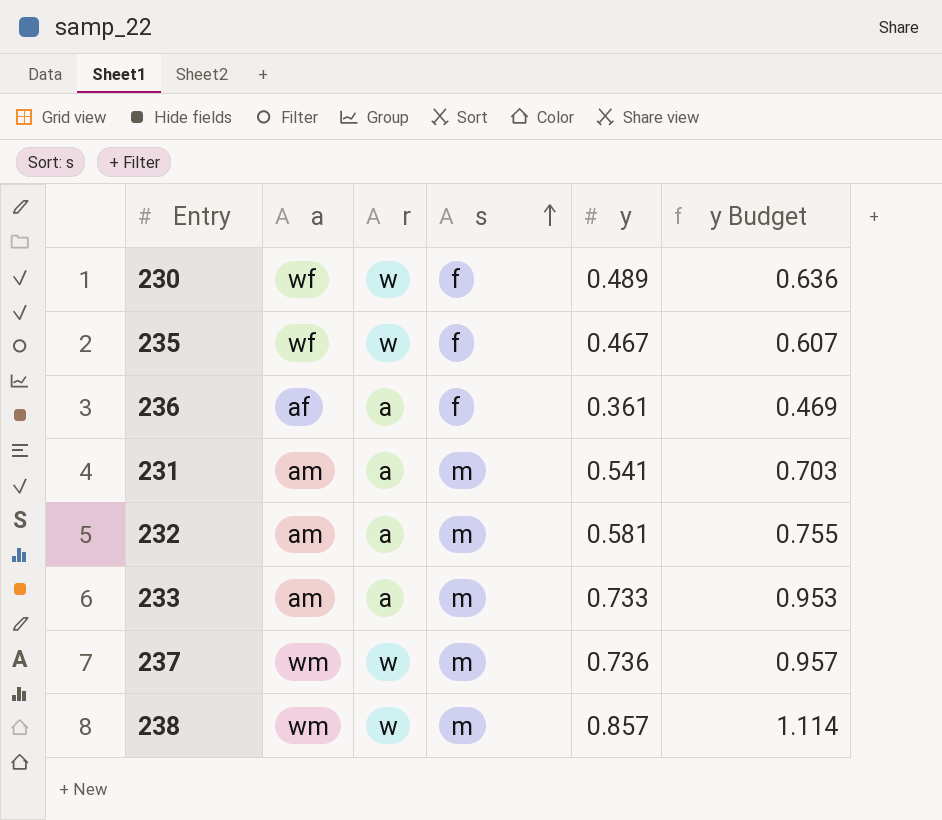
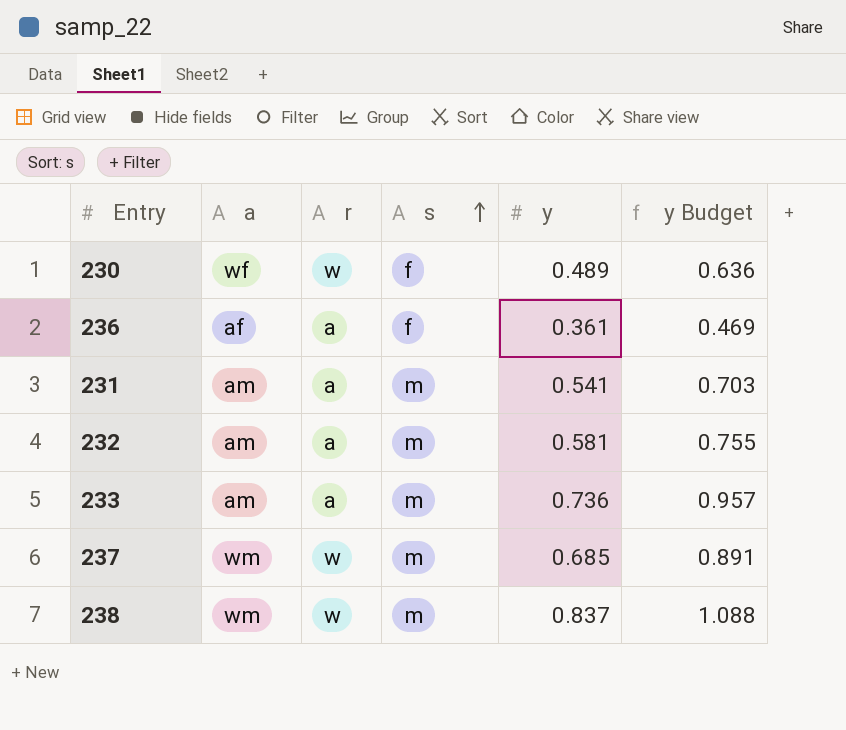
row 235: wf | w | f | 0.467 | 0.607 -> none
233 | y: 0.733 -> 0.736
233 | y Budget: 0.953 -> 0.957
237 | y: 0.736 -> 0.685
237 | y Budget: 0.957 -> 0.891
238 | y: 0.857 -> 0.837
238 | y Budget: 1.114 -> 1.088

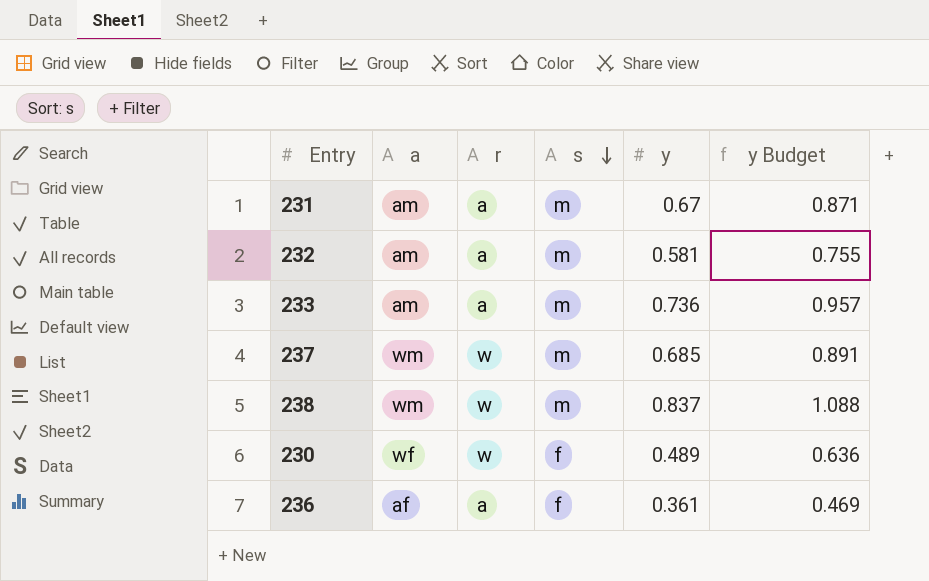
row order: s ascending -> s descending
231 | y: 0.541 -> 0.67
231 | y Budget: 0.703 -> 0.871

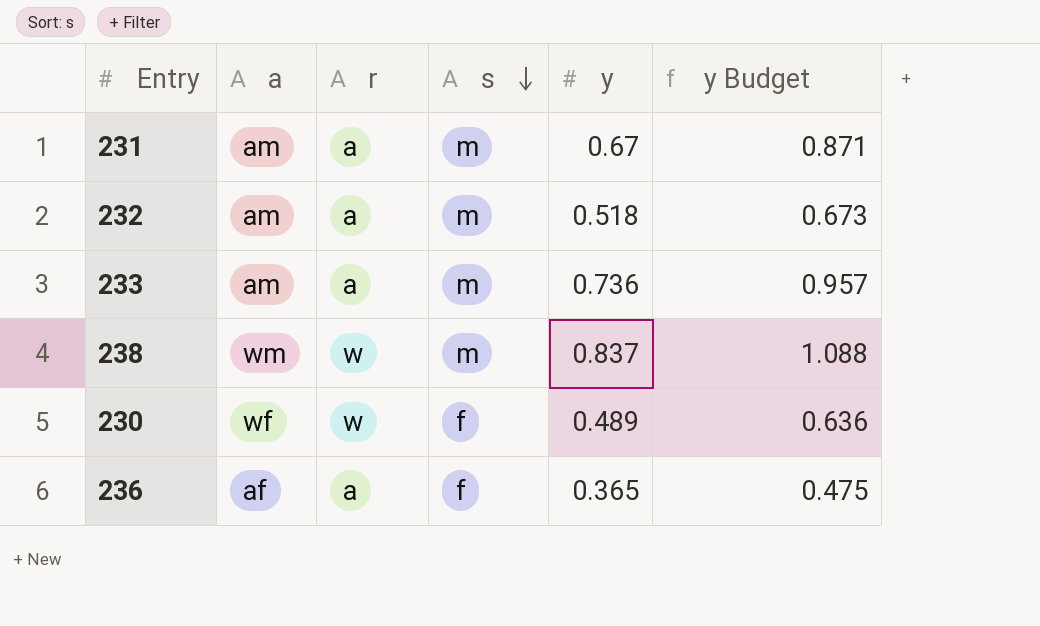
row 237: wm | w | m | 0.685 | 0.891 -> none
232 | y: 0.581 -> 0.518
232 | y Budget: 0.755 -> 0.673
236 | y: 0.361 -> 0.365
236 | y Budget: 0.469 -> 0.475

